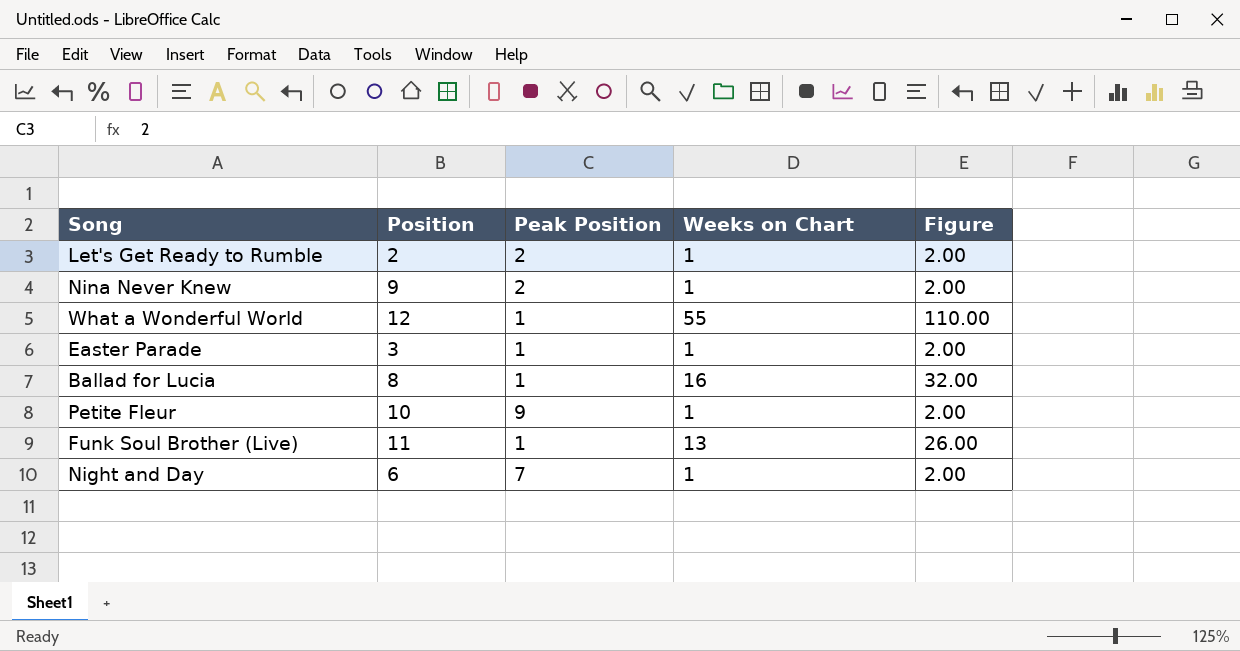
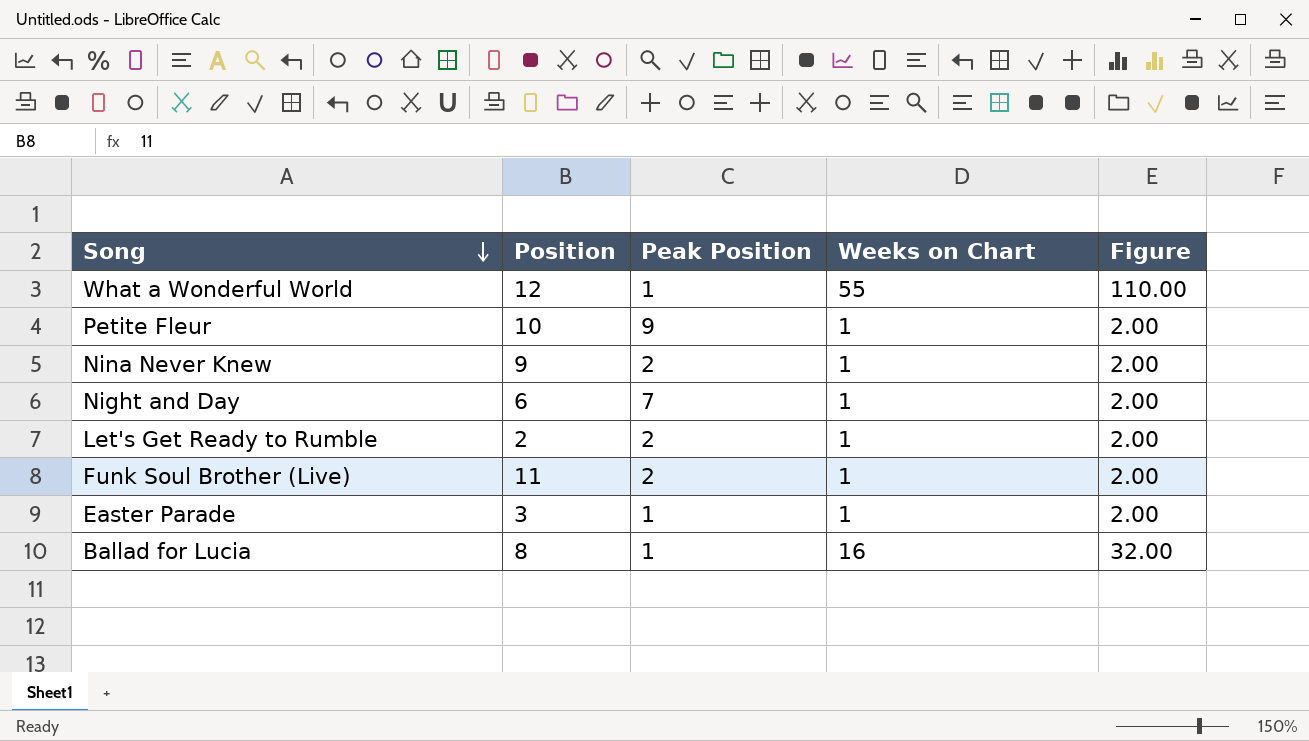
row order: none -> Song descending
Funk Soul Brother (Live) | Peak Position: 1 -> 2
Funk Soul Brother (Live) | Weeks on Chart: 13 -> 1
Funk Soul Brother (Live) | Figure: 26.00 -> 2.00

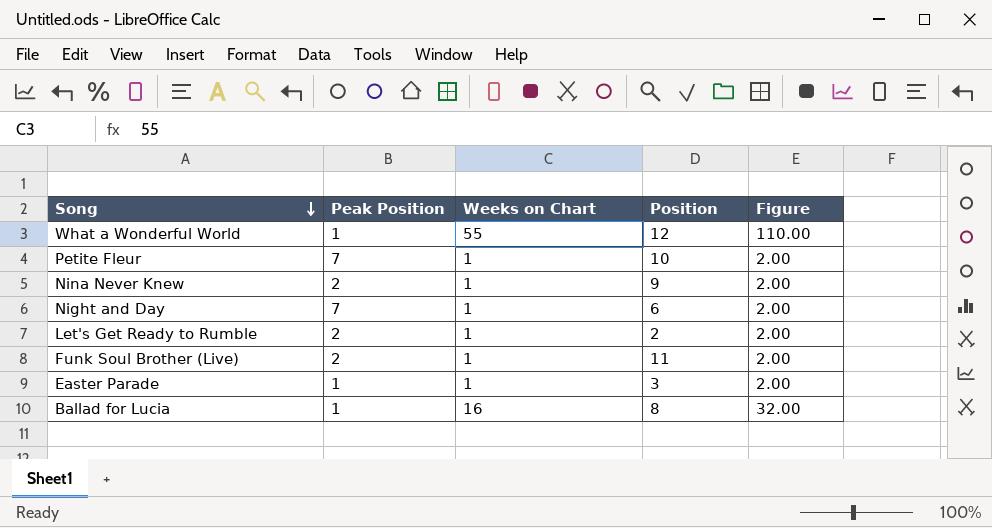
column Position | position: 2 -> 4
Petite Fleur | Peak Position: 9 -> 7

